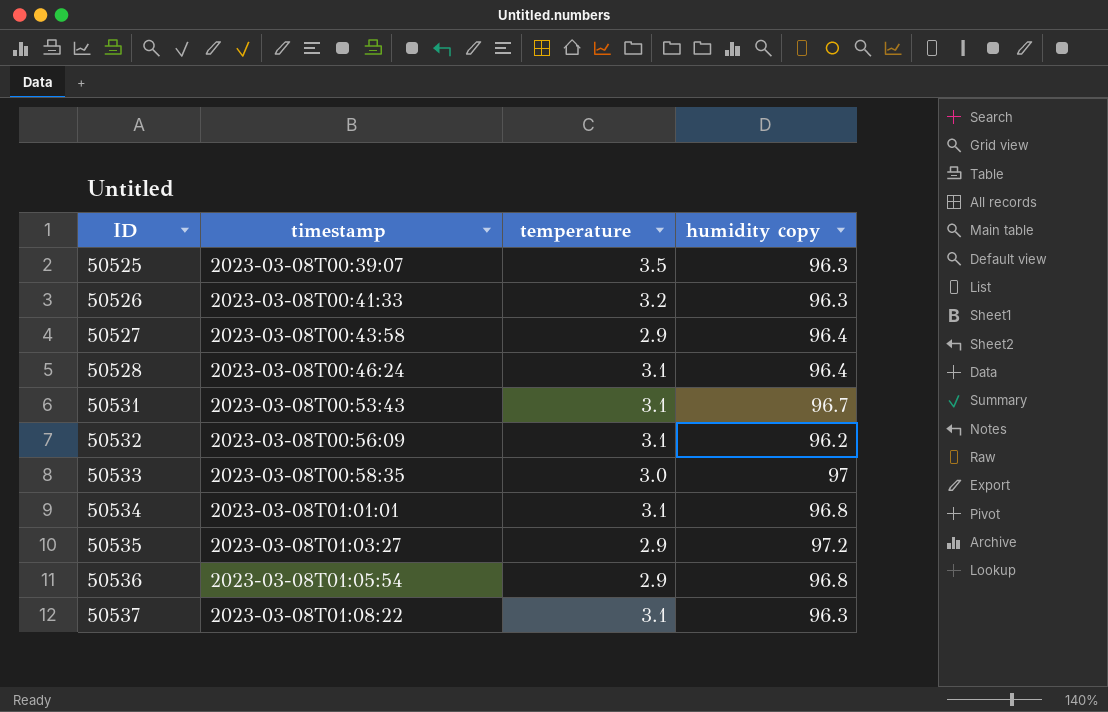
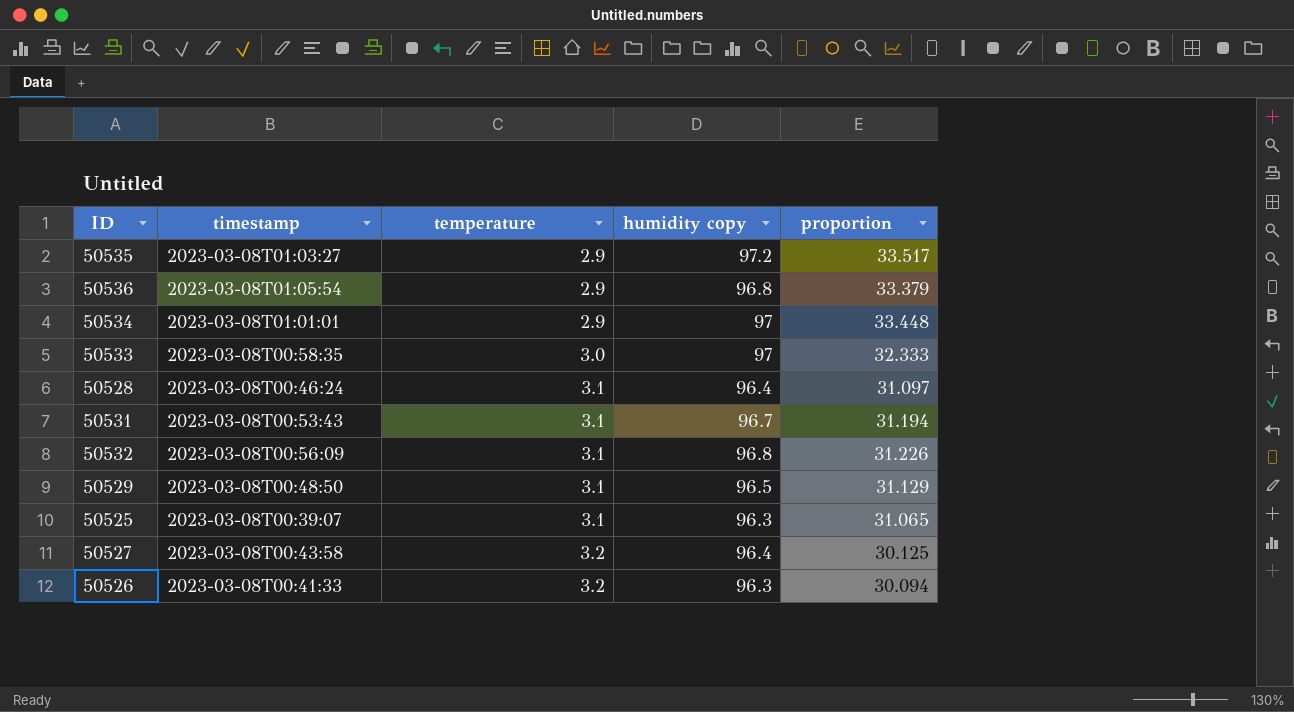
row order: ID ascending -> temperature ascending
column proportion | formula: none -> [humidity copy] / [temperature]
row 50537: 2023-03-08T01:08:22 | 3.1 | 96.3 -> none
50534 | temperature: 3.1 -> 2.9
50534 | humidity copy: 96.8 -> 97
50532 | humidity copy: 96.2 -> 96.8
row 50529: none -> 2023-03-08T00:48:50 | 3.1 | 96.5 | 31.129
50525 | temperature: 3.5 -> 3.1
50527 | temperature: 2.9 -> 3.2

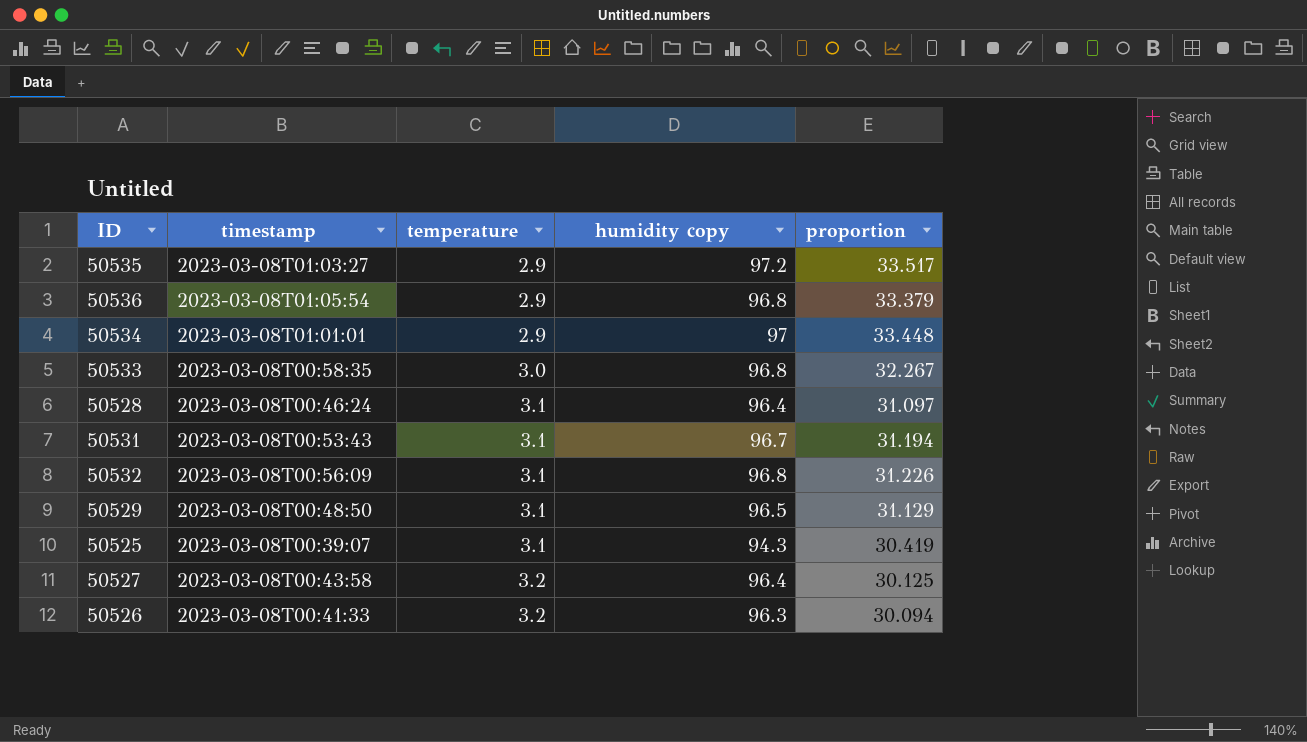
50533 | humidity copy: 97 -> 96.8
50533 | proportion: 32.333 -> 32.267
50525 | humidity copy: 96.3 -> 94.3
50525 | proportion: 31.065 -> 30.419

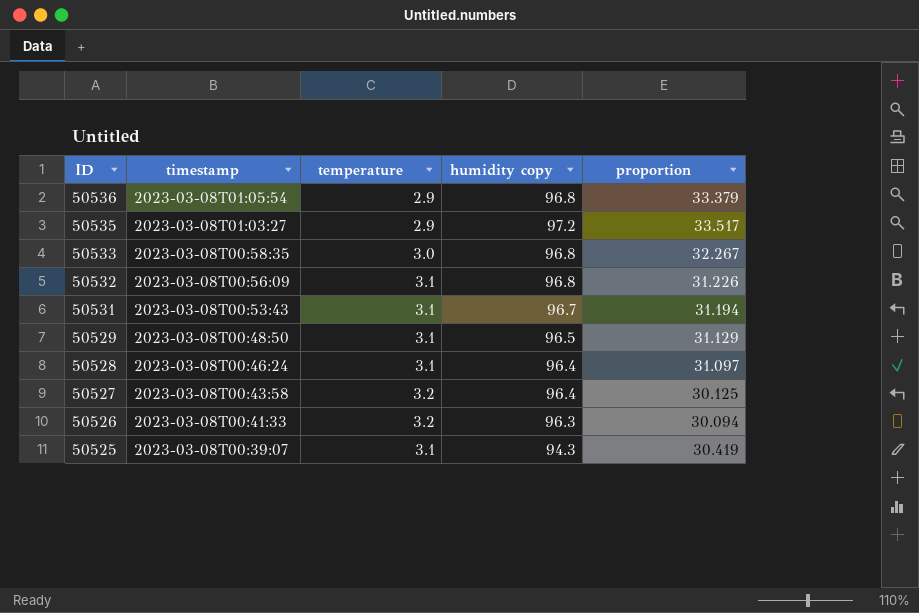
row order: temperature ascending -> ID descending
row 50534: 2023-03-08T01:01:01 | 2.9 | 97 | 33.448 -> none

